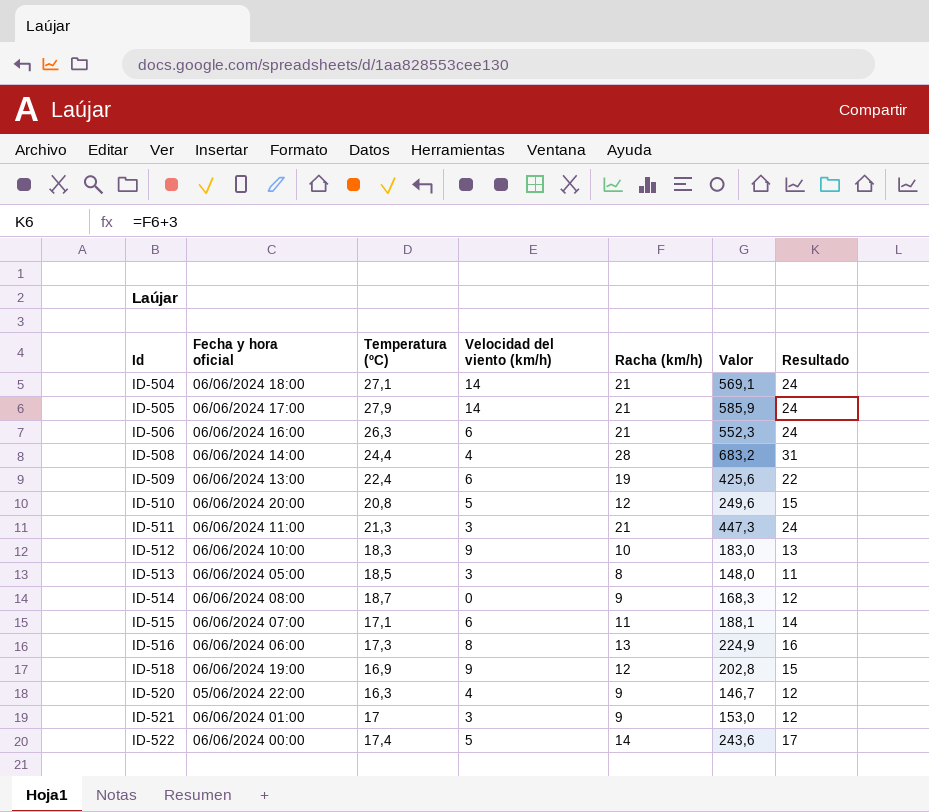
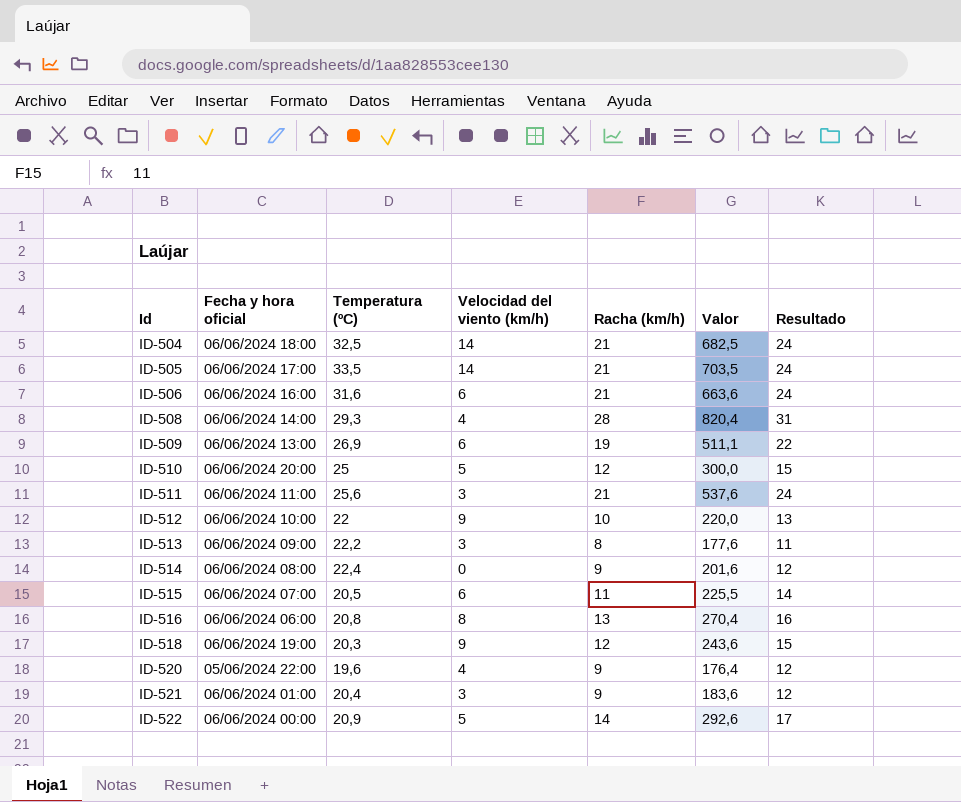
ID-504 | Temperatura (ºC): 27,1 -> 32,5
ID-504 | Valor: 569,1 -> 682,5
ID-505 | Temperatura (ºC): 27,9 -> 33,5
ID-505 | Valor: 585,9 -> 703,5
ID-506 | Temperatura (ºC): 26,3 -> 31,6
ID-506 | Valor: 552,3 -> 663,6
ID-508 | Temperatura (ºC): 24,4 -> 29,3
ID-508 | Valor: 683,2 -> 820,4
ID-509 | Temperatura (ºC): 22,4 -> 26,9
ID-509 | Valor: 425,6 -> 511,1
ID-510 | Temperatura (ºC): 20,8 -> 25
ID-510 | Valor: 249,6 -> 300,0
ID-511 | Temperatura (ºC): 21,3 -> 25,6
ID-511 | Valor: 447,3 -> 537,6
ID-512 | Temperatura (ºC): 18,3 -> 22
ID-512 | Valor: 183,0 -> 220,0
ID-513 | Fecha y hora oficial: 06/06/2024 05:00 -> 06/06/2024 09:00
ID-513 | Temperatura (ºC): 18,5 -> 22,2
ID-513 | Valor: 148,0 -> 177,6
ID-514 | Temperatura (ºC): 18,7 -> 22,4
ID-514 | Valor: 168,3 -> 201,6
ID-515 | Temperatura (ºC): 17,1 -> 20,5
ID-515 | Valor: 188,1 -> 225,5
ID-516 | Temperatura (ºC): 17,3 -> 20,8
ID-516 | Valor: 224,9 -> 270,4
ID-518 | Temperatura (ºC): 16,9 -> 20,3
ID-518 | Valor: 202,8 -> 243,6
ID-520 | Temperatura (ºC): 16,3 -> 19,6
ID-520 | Valor: 146,7 -> 176,4
ID-521 | Temperatura (ºC): 17 -> 20,4
ID-521 | Valor: 153,0 -> 183,6
ID-522 | Temperatura (ºC): 17,4 -> 20,9
ID-522 | Valor: 243,6 -> 292,6

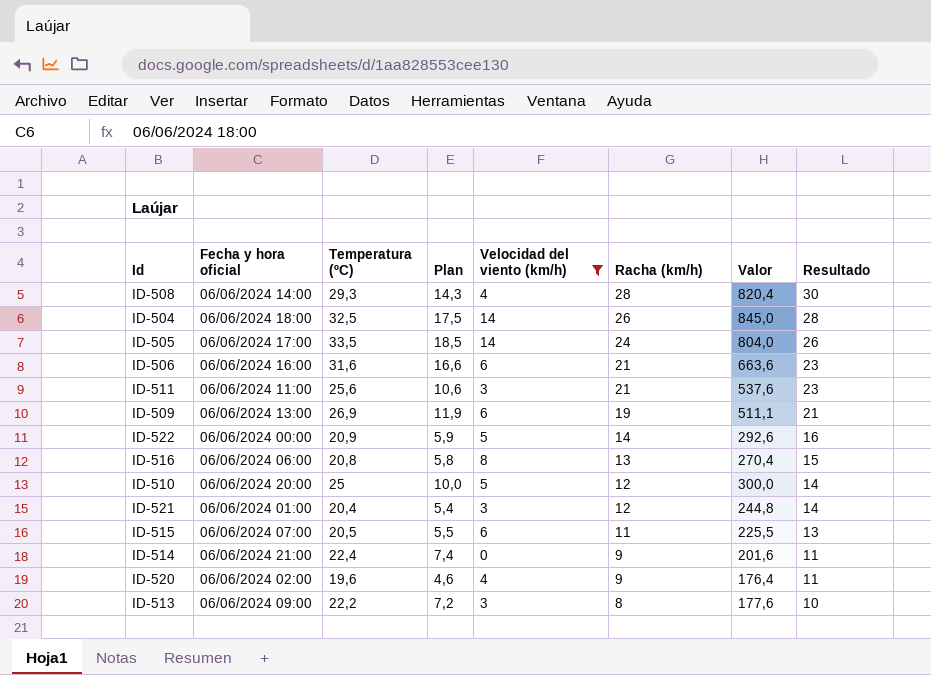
filter: none -> Velocidad del viento (km/h) != 9
row order: Id ascending -> Racha (km/h) descending
column Plan | formula: none -> [Temperatura (ºC)] - 15
column Resultado | formula: [Racha (km/h)] + 3 -> [Racha (km/h)] + 2
ID-504 | Racha (km/h): 21 -> 26
ID-504 | Valor: 682,5 -> 845,0
ID-505 | Racha (km/h): 21 -> 24
ID-505 | Valor: 703,5 -> 804,0
ID-521 | Racha (km/h): 9 -> 12
ID-521 | Valor: 183,6 -> 244,8
ID-514 | Fecha y hora oficial: 06/06/2024 08:00 -> 06/06/2024 21:00
ID-520 | Fecha y hora oficial: 05/06/2024 22:00 -> 06/06/2024 02:00

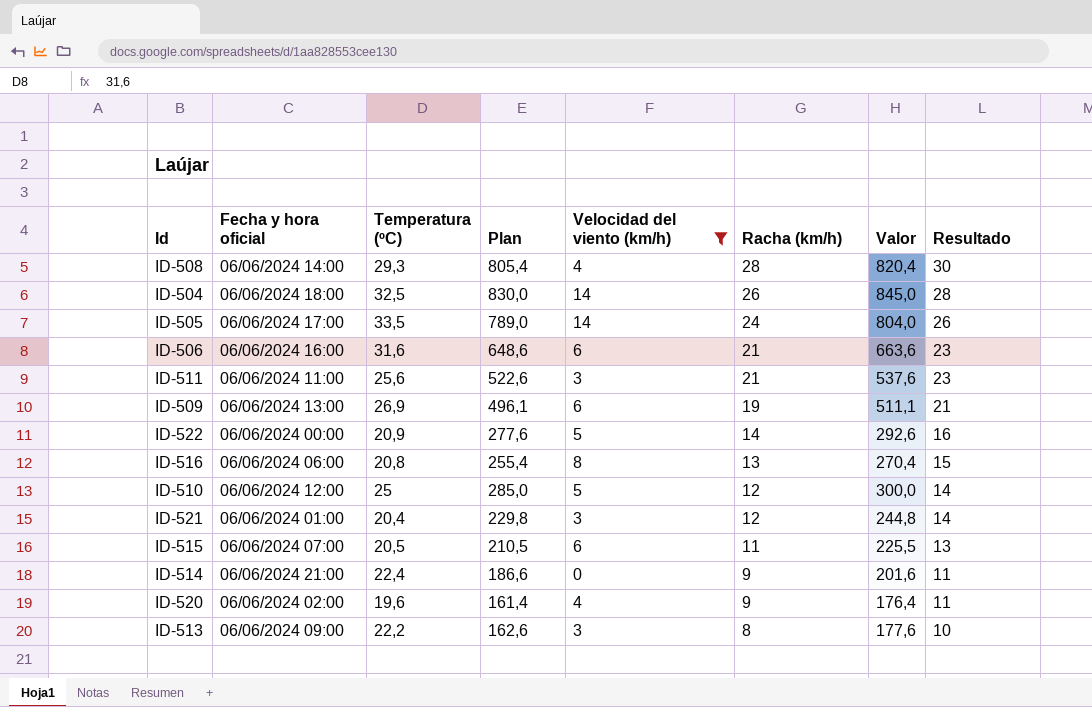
column Plan | formula: [Temperatura (ºC)] - 15 -> [Valor] - 15
ID-510 | Fecha y hora oficial: 06/06/2024 20:00 -> 06/06/2024 12:00

